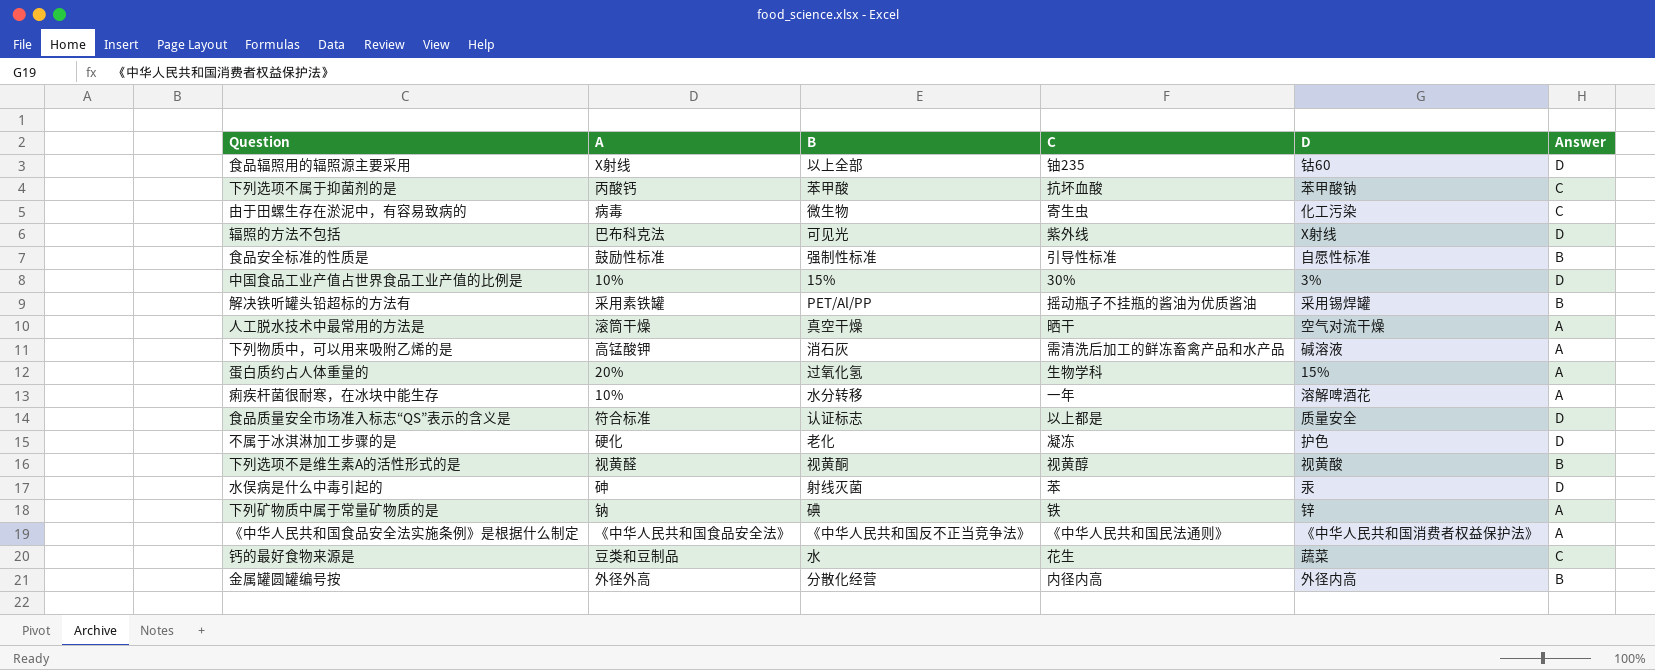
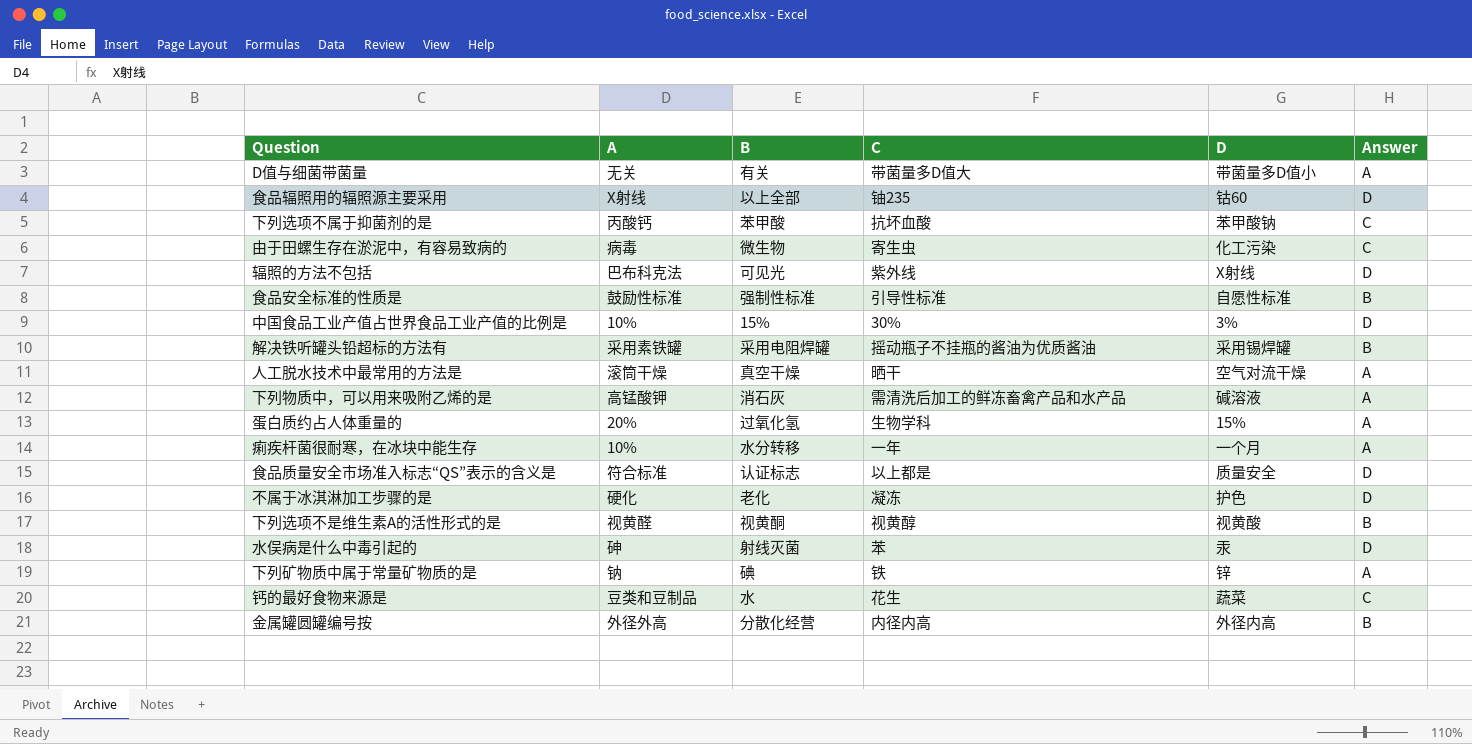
row 《中华人民共和国食品安全法实施条例》是根据什么制定: 《中华人民共和国食品安全法》 | 《中华人民共和国反不正当竞争法》 | 《中华人民共和国民法通则》 | 《中华人民共和国消费者权益保护法》 | A -> none
row D值与细菌带菌量: none -> 无关 | 有关 | 带菌量多D值大 | 带菌量多D值小 | A
解决铁听罐头铅超标的方法有 | B: PET/Al/PP -> 采用电阻焊罐
痢疾杆菌很耐寒，在冰块中能生存 | D: 溶解啤酒花 -> 一个月

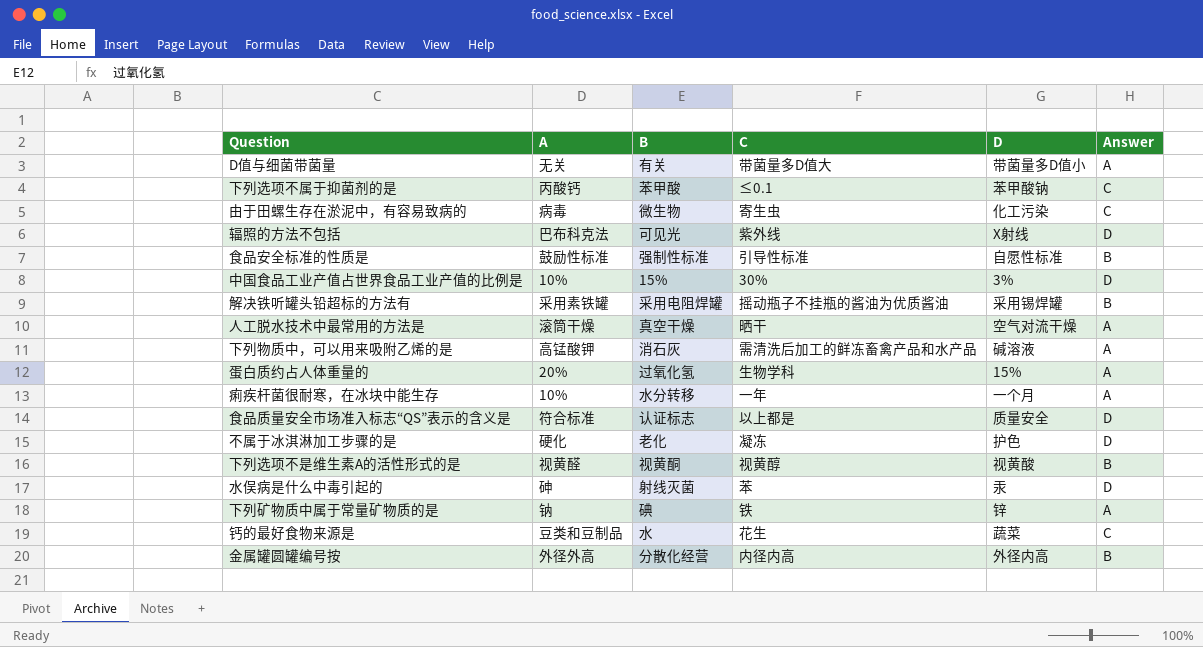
row 食品辐照用的辐照源主要采用: X射线 | 以上全部 | 铀235 | 钴60 | D -> none
下列选项不属于抑菌剂的是 | C: 抗坏血酸 -> ≤0.1

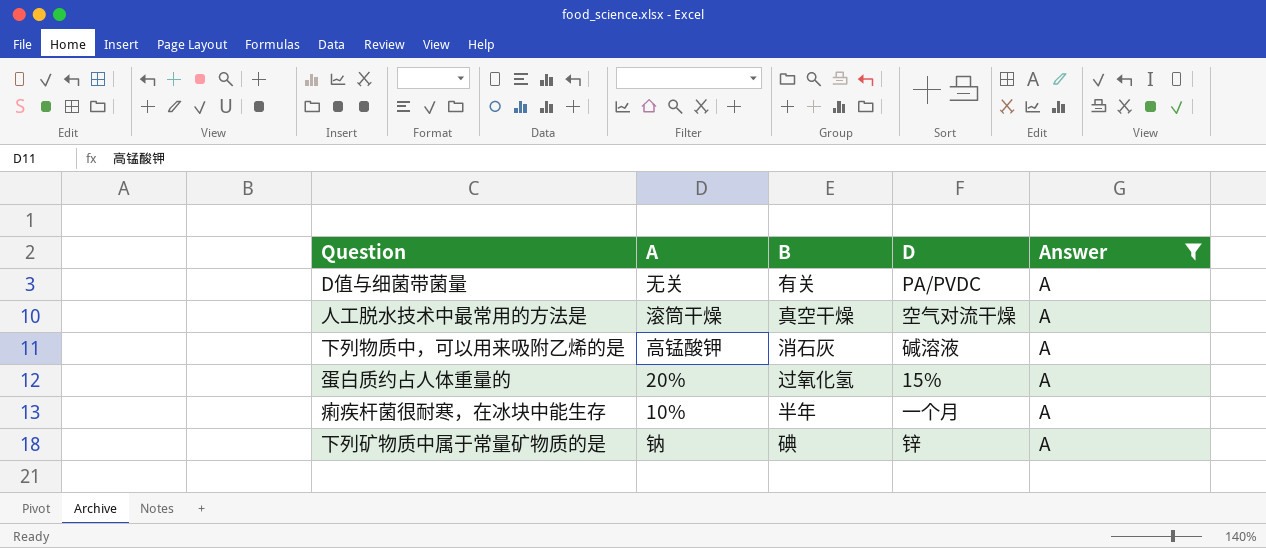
filter: none -> Answer = A
column C | position: 4 -> none
D值与细菌带菌量 | D: 带菌量多D值小 -> PA/PVDC
痢疾杆菌很耐寒，在冰块中能生存 | B: 水分转移 -> 半年

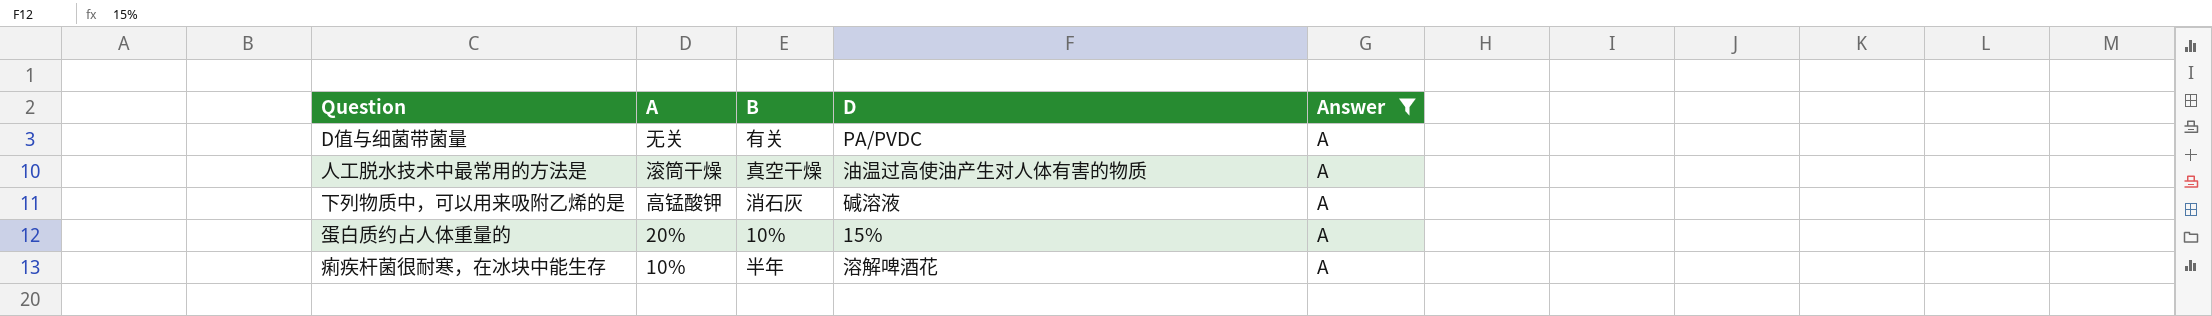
row 下列矿物质中属于常量矿物质的是: 钠 | 碘 | 锌 | A -> none
人工脱水技术中最常用的方法是 | D: 空气对流干燥 -> 油温过高使油产生对人体有害的物质
蛋白质约占人体重量的 | B: 过氧化氢 -> 10%
痢疾杆菌很耐寒，在冰块中能生存 | D: 一个月 -> 溶解啤酒花

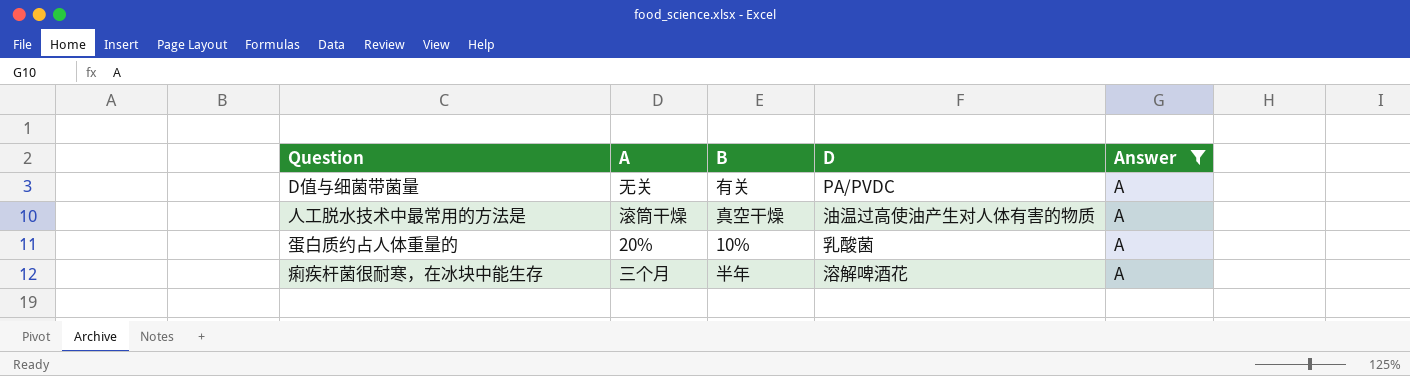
row 下列物质中，可以用来吸附乙烯的是: 高锰酸钾 | 消石灰 | 碱溶液 | A -> none
蛋白质约占人体重量的 | D: 15% -> 乳酸菌
痢疾杆菌很耐寒，在冰块中能生存 | A: 10% -> 三个月

